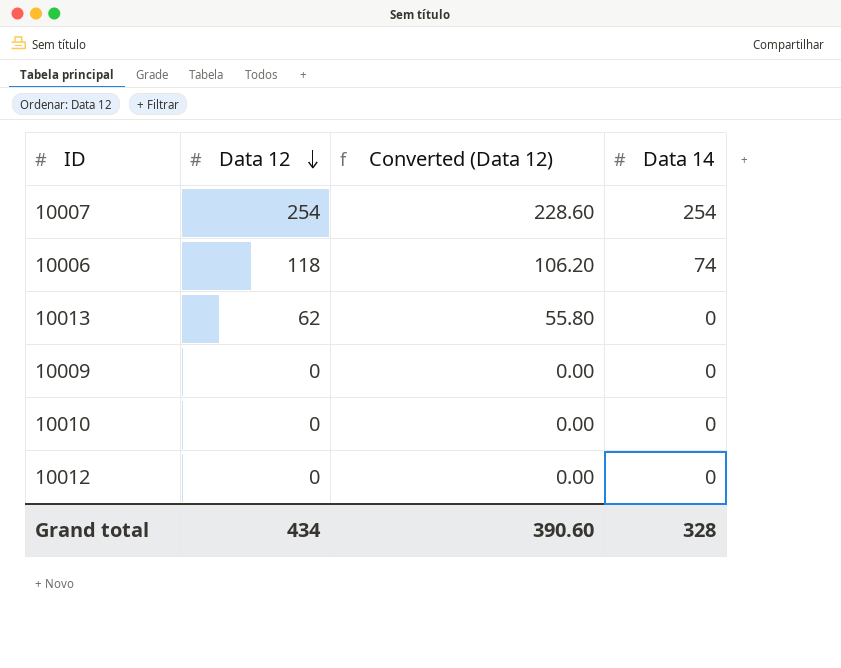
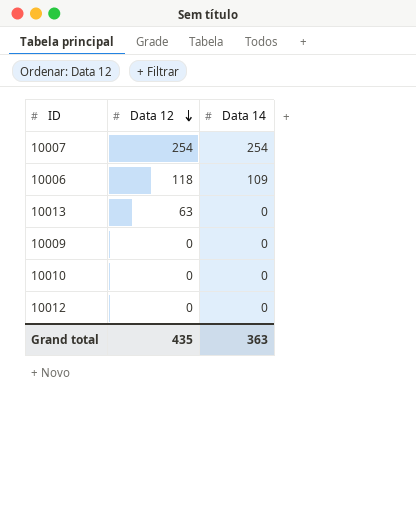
column Converted (Data 12) | formula: [Data 12] * 0.9 -> none
10006 | Data 14: 74 -> 109
10013 | Data 12: 62 -> 63
Grand total | Data 12: 434 -> 435
Grand total | Data 14: 328 -> 363

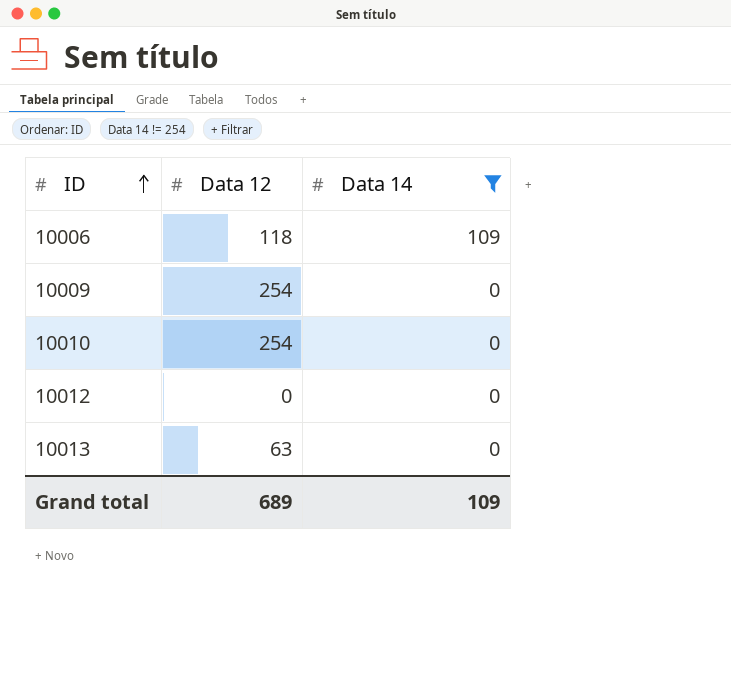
filter: none -> Data 14 != 254
row order: Data 12 descending -> ID ascending
10009 | Data 12: 0 -> 254
10010 | Data 12: 0 -> 254
Grand total | Data 12: 435 -> 689
Grand total | Data 14: 363 -> 109

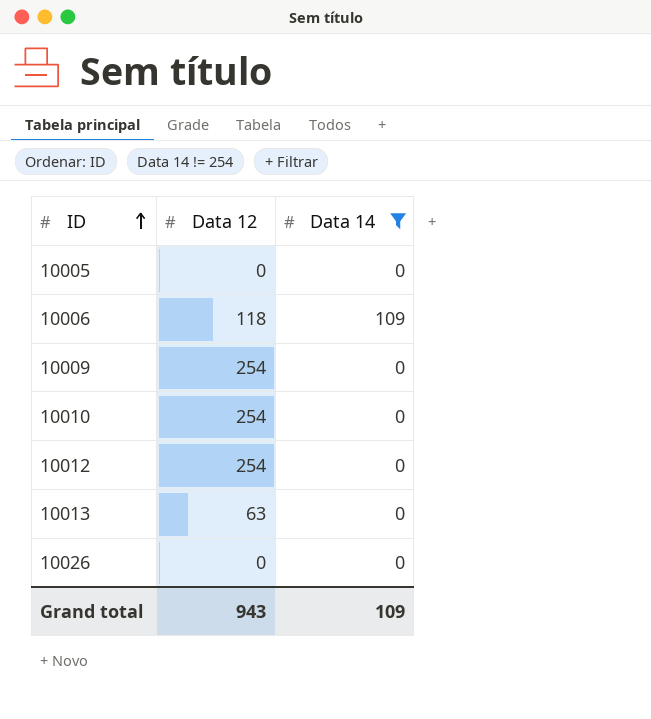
row 10005: none -> 0 | 0
10012 | Data 12: 0 -> 254
row 10026: none -> 0 | 0
Grand total | Data 12: 689 -> 943

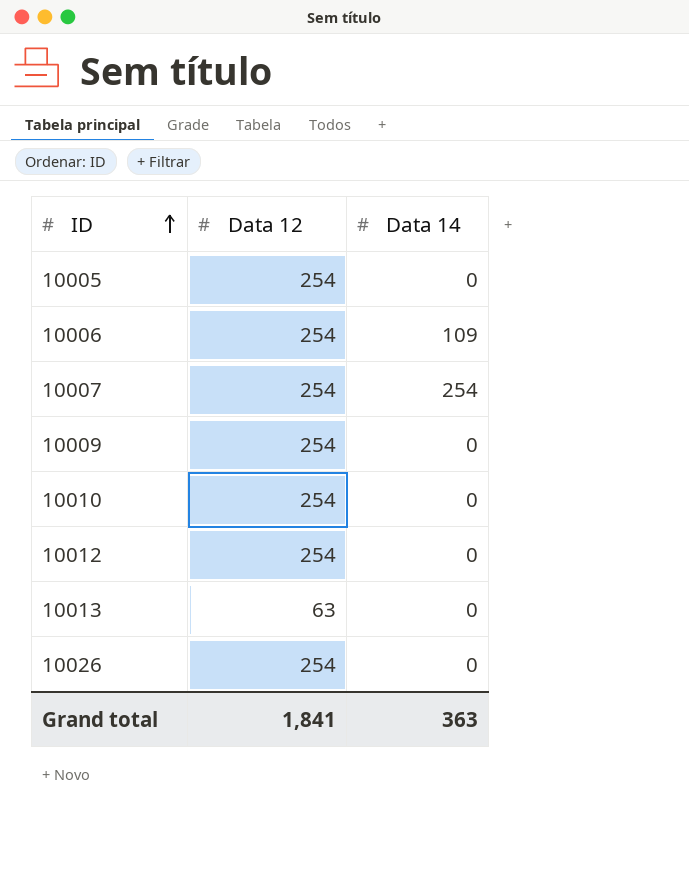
filter: Data 14 != 254 -> none
10005 | Data 12: 0 -> 254
10006 | Data 12: 118 -> 254
10026 | Data 12: 0 -> 254
Grand total | Data 12: 943 -> 1,841
Grand total | Data 14: 109 -> 363

